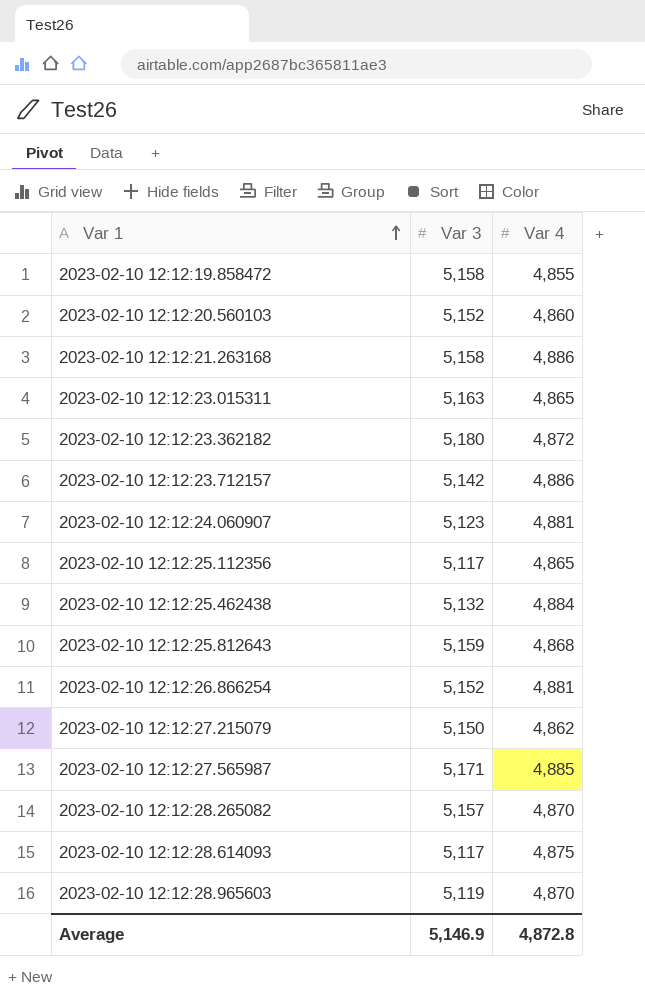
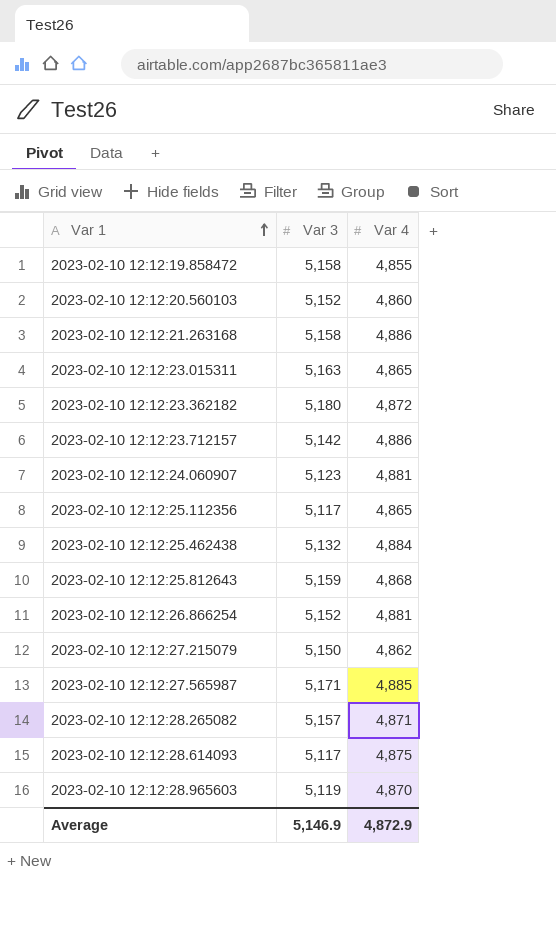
2023-02-10 12:12:28.265082 | Var 4: 4,870 -> 4,871
Average | Var 4: 4,872.8 -> 4,872.9

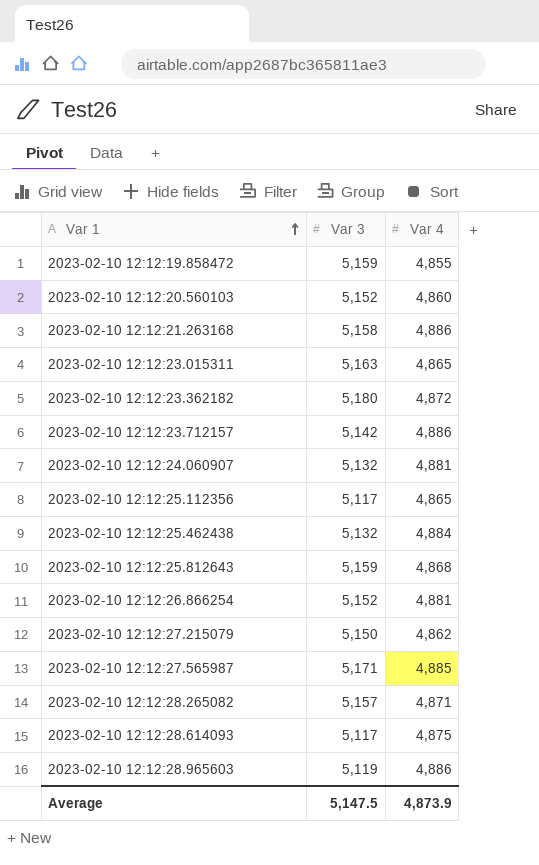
2023-02-10 12:12:19.858472 | Var 3: 5,158 -> 5,159
2023-02-10 12:12:24.060907 | Var 3: 5,123 -> 5,132
2023-02-10 12:12:28.965603 | Var 4: 4,870 -> 4,886
Average | Var 3: 5,146.9 -> 5,147.5
Average | Var 4: 4,872.9 -> 4,873.9

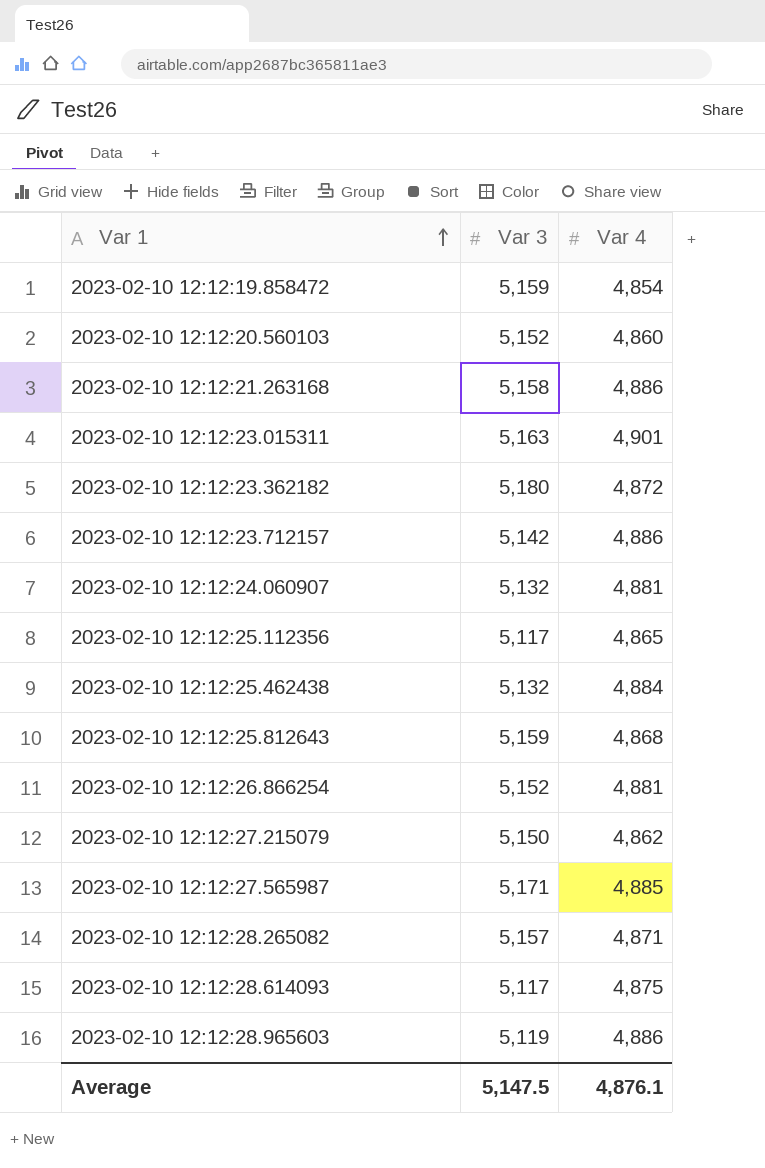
2023-02-10 12:12:19.858472 | Var 4: 4,855 -> 4,854
2023-02-10 12:12:23.015311 | Var 4: 4,865 -> 4,901
Average | Var 4: 4,873.9 -> 4,876.1

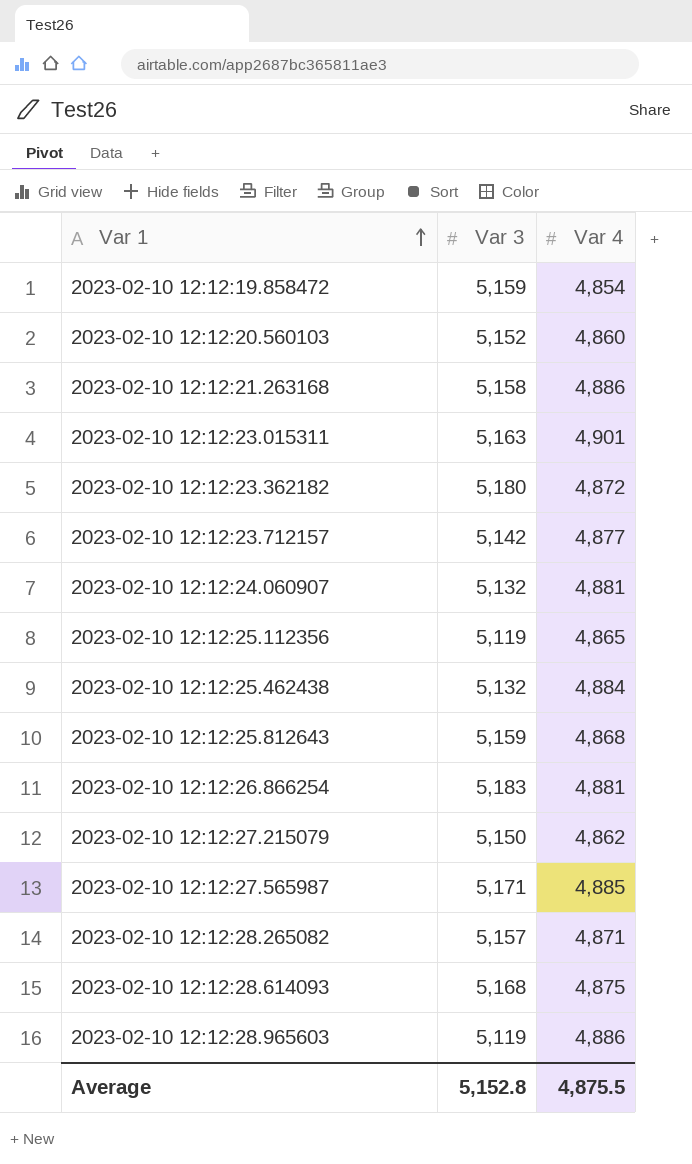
2023-02-10 12:12:23.712157 | Var 4: 4,886 -> 4,877
2023-02-10 12:12:25.112356 | Var 3: 5,117 -> 5,119
2023-02-10 12:12:26.866254 | Var 3: 5,152 -> 5,183
2023-02-10 12:12:28.614093 | Var 3: 5,117 -> 5,168
Average | Var 3: 5,147.5 -> 5,152.8
Average | Var 4: 4,876.1 -> 4,875.5

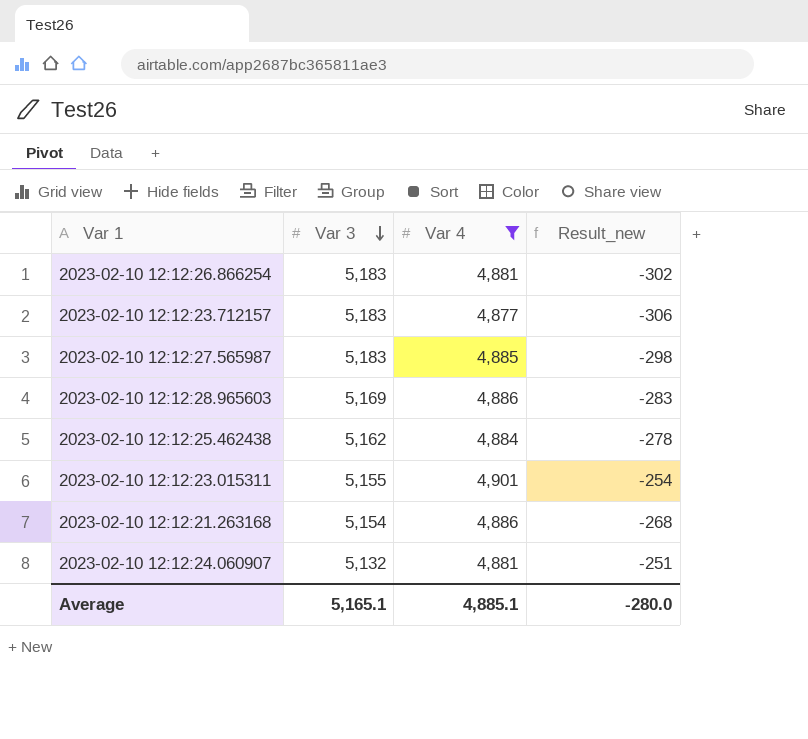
filter: none -> Var 4 >= 4,877
row order: Var 1 ascending -> Var 3 descending
column Result_new | formula: none -> [Var 4] - [Var 3]
2023-02-10 12:12:23.712157 | Var 3: 5,142 -> 5,183
2023-02-10 12:12:27.565987 | Var 3: 5,171 -> 5,183
2023-02-10 12:12:28.965603 | Var 3: 5,119 -> 5,169
2023-02-10 12:12:25.462438 | Var 3: 5,132 -> 5,162
2023-02-10 12:12:23.015311 | Var 3: 5,163 -> 5,155
2023-02-10 12:12:21.263168 | Var 3: 5,158 -> 5,154
Average | Var 3: 5,152.8 -> 5,165.1
Average | Var 4: 4,875.5 -> 4,885.1

